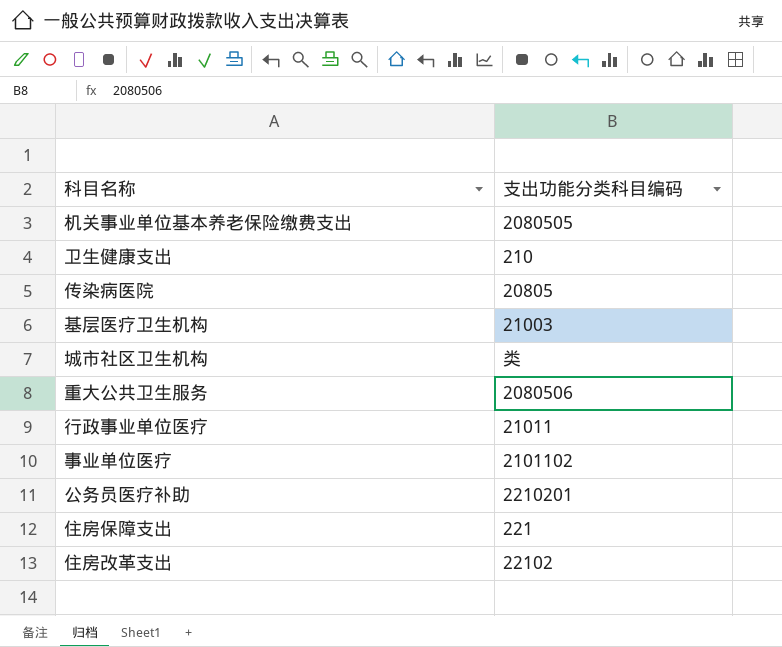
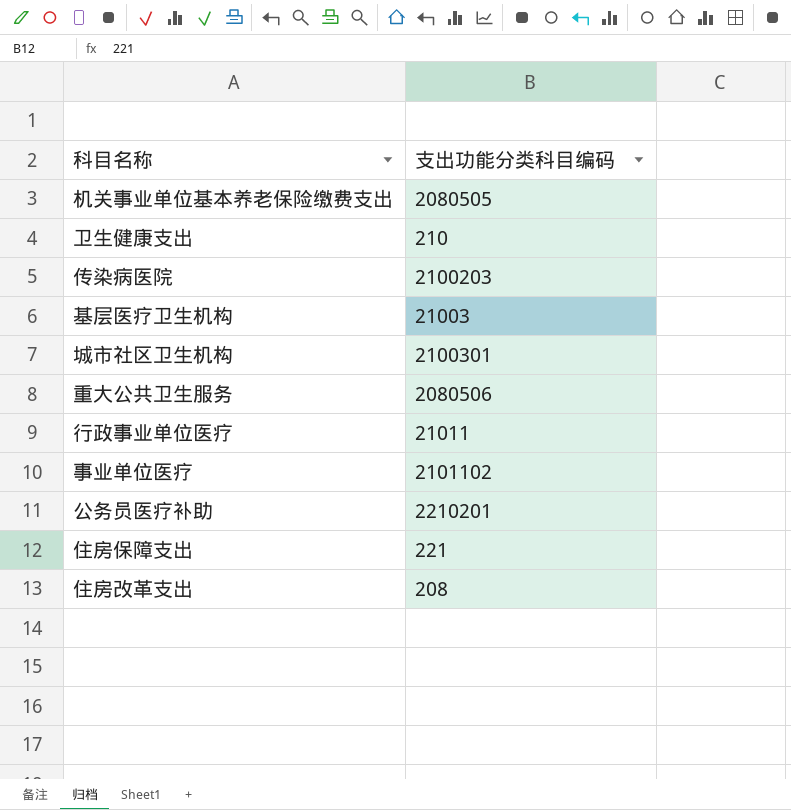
传染病医院 | 支出功能分类科目编码: 20805 -> 2100203
城市社区卫生机构 | 支出功能分类科目编码: 类 -> 2100301
住房改革支出 | 支出功能分类科目编码: 22102 -> 208

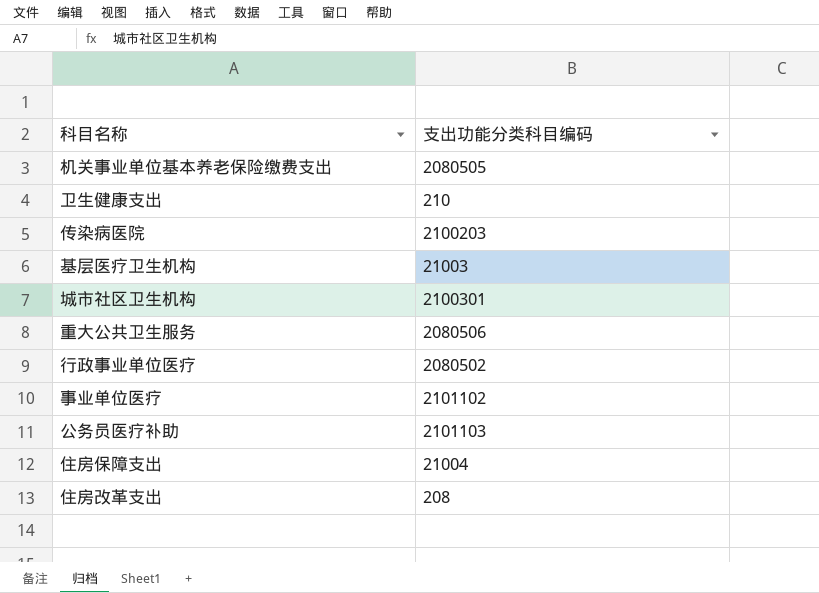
行政事业单位医疗 | 支出功能分类科目编码: 21011 -> 2080502
公务员医疗补助 | 支出功能分类科目编码: 2210201 -> 2101103
住房保障支出 | 支出功能分类科目编码: 221 -> 21004

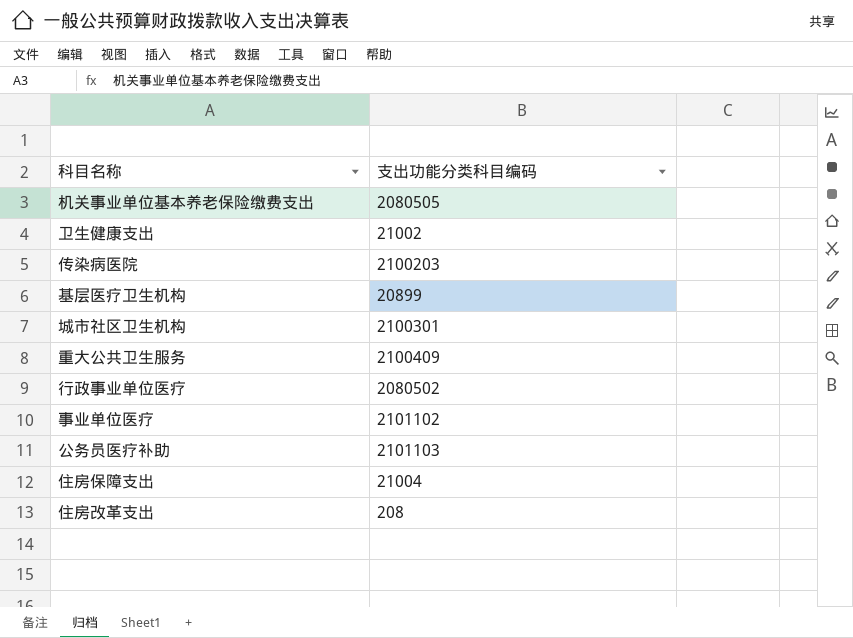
卫生健康支出 | 支出功能分类科目编码: 210 -> 21002
基层医疗卫生机构 | 支出功能分类科目编码: 21003 -> 20899
重大公共卫生服务 | 支出功能分类科目编码: 2080506 -> 2100409

